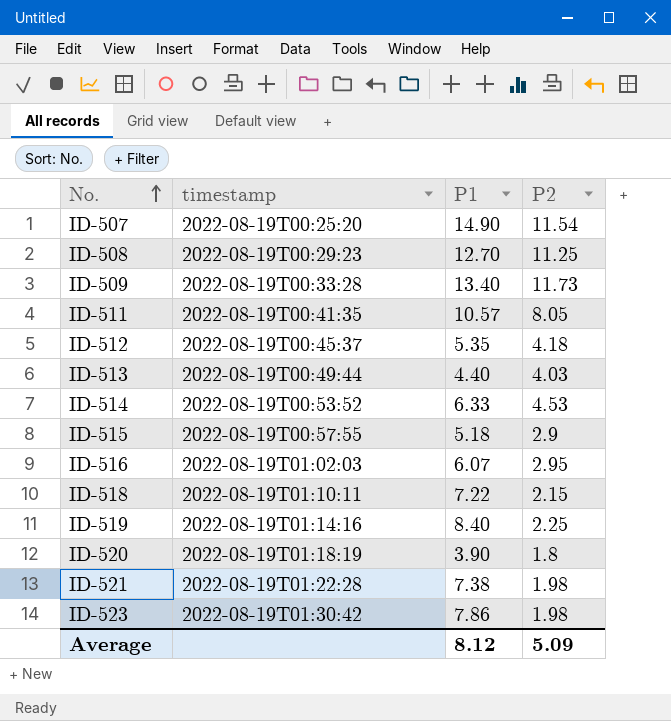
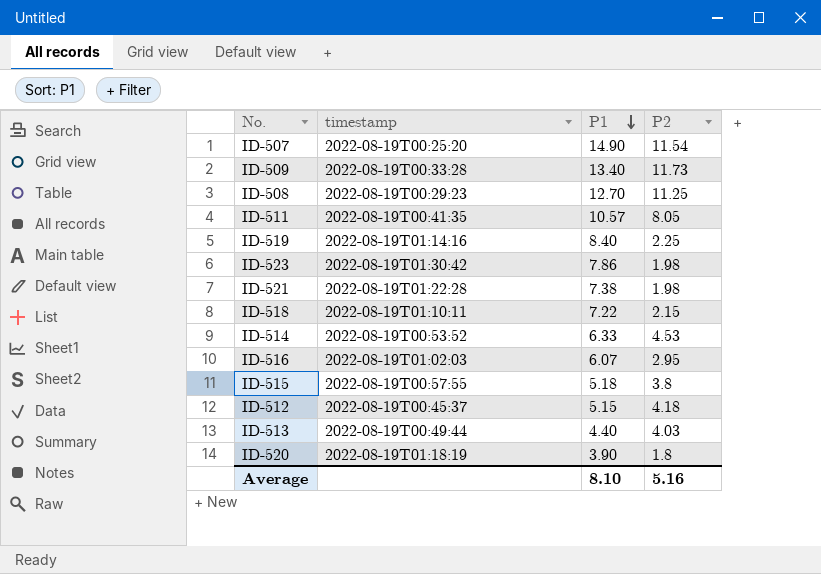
row order: No. ascending -> P1 descending
ID-515 | P2: 2.9 -> 3.8
ID-512 | P1: 5.35 -> 5.15
Average | P1: 8.12 -> 8.10
Average | P2: 5.09 -> 5.16

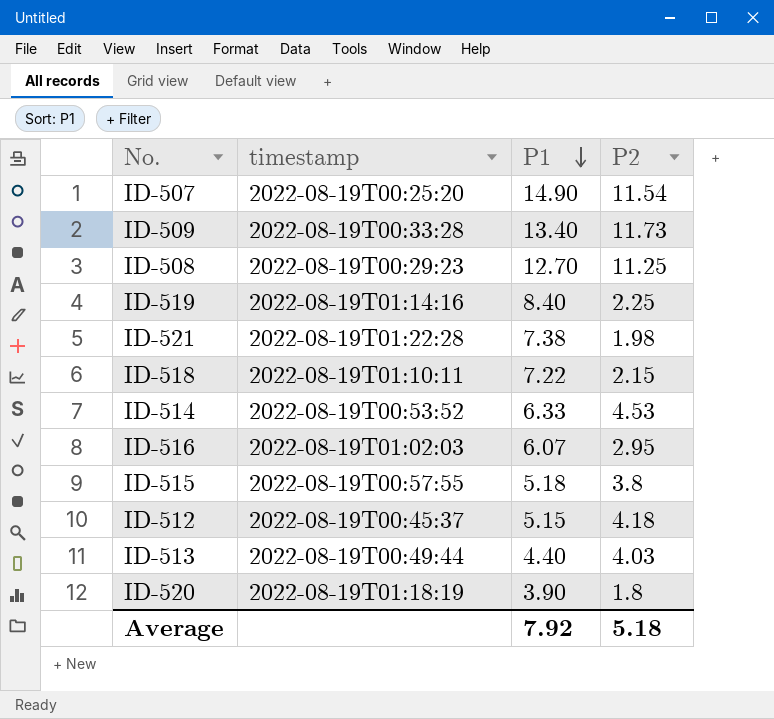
row ID-511: 2022-08-19T00:41:35 | 10.57 | 8.05 -> none
row ID-523: 2022-08-19T01:30:42 | 7.86 | 1.98 -> none
Average | P1: 8.10 -> 7.92
Average | P2: 5.16 -> 5.18

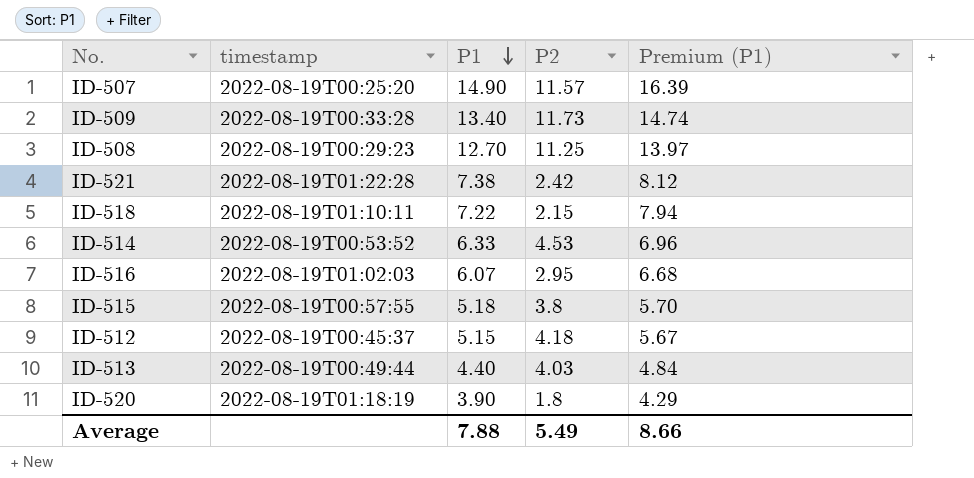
column Premium (P1) | formula: none -> [P1] * 1.1
row ID-519: 2022-08-19T01:14:16 | 8.40 | 2.25 -> none
ID-507 | P2: 11.54 -> 11.57
ID-521 | P2: 1.98 -> 2.42
Average | P1: 7.92 -> 7.88
Average | P2: 5.18 -> 5.49

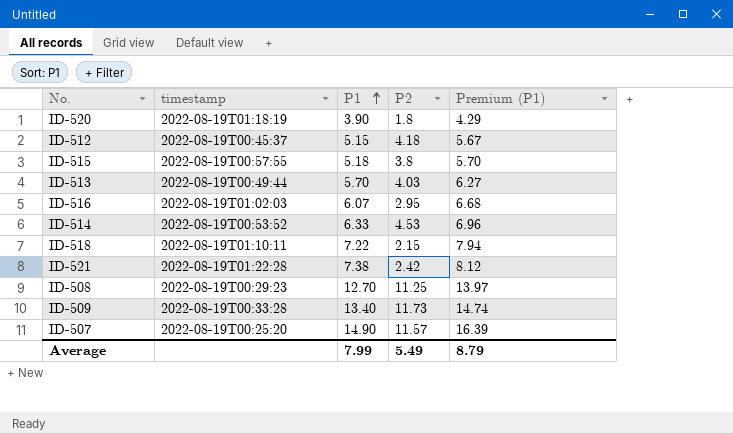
row order: P1 descending -> P1 ascending
ID-513 | P1: 4.40 -> 5.70
ID-513 | Premium (P1): 4.84 -> 6.27
Average | P1: 7.88 -> 7.99
Average | Premium (P1): 8.66 -> 8.79

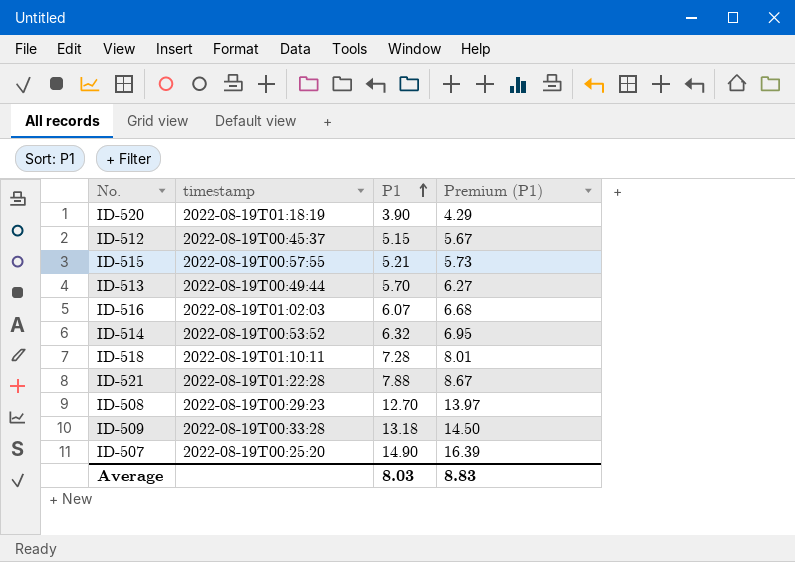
column P2 | position: 4 -> none
ID-515 | P1: 5.18 -> 5.21
ID-515 | Premium (P1): 5.70 -> 5.73
ID-514 | P1: 6.33 -> 6.32
ID-514 | Premium (P1): 6.96 -> 6.95
ID-518 | P1: 7.22 -> 7.28
ID-518 | Premium (P1): 7.94 -> 8.01
ID-521 | P1: 7.38 -> 7.88
ID-521 | Premium (P1): 8.12 -> 8.67
ID-509 | P1: 13.40 -> 13.18
ID-509 | Premium (P1): 14.74 -> 14.50
Average | P1: 7.99 -> 8.03
Average | Premium (P1): 8.79 -> 8.83

